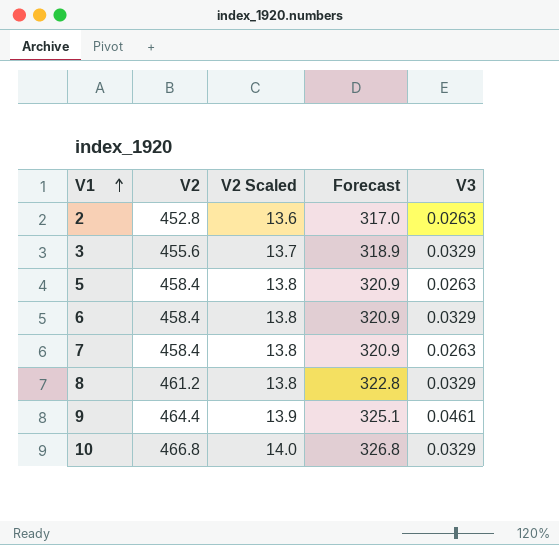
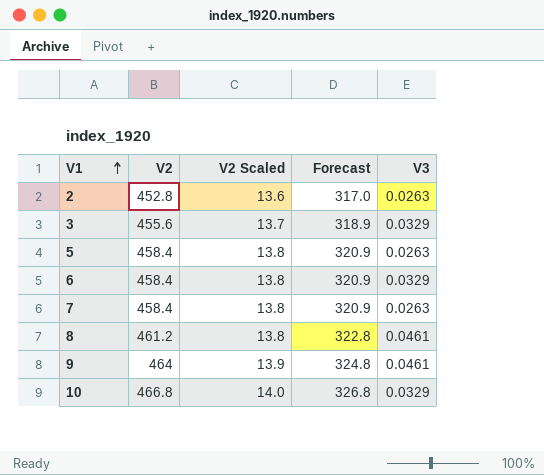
8 | V3: 0.0329 -> 0.0461
9 | V2: 464.4 -> 464
9 | Forecast: 325.1 -> 324.8

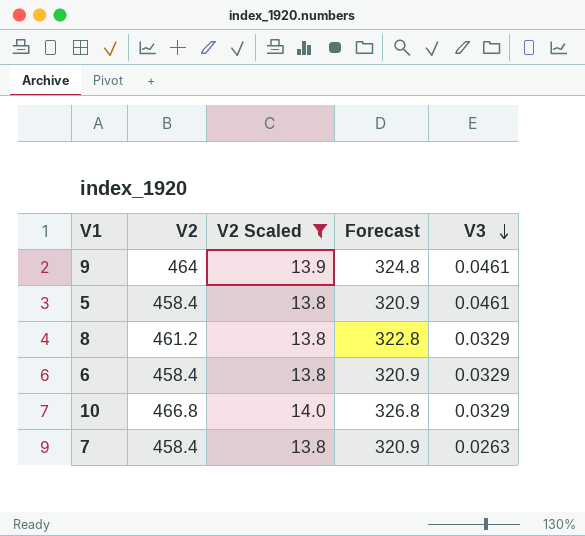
filter: none -> V2 Scaled >= 13.8
row order: V1 ascending -> V3 descending
5 | V3: 0.0263 -> 0.0461
8 | V3: 0.0461 -> 0.0329

